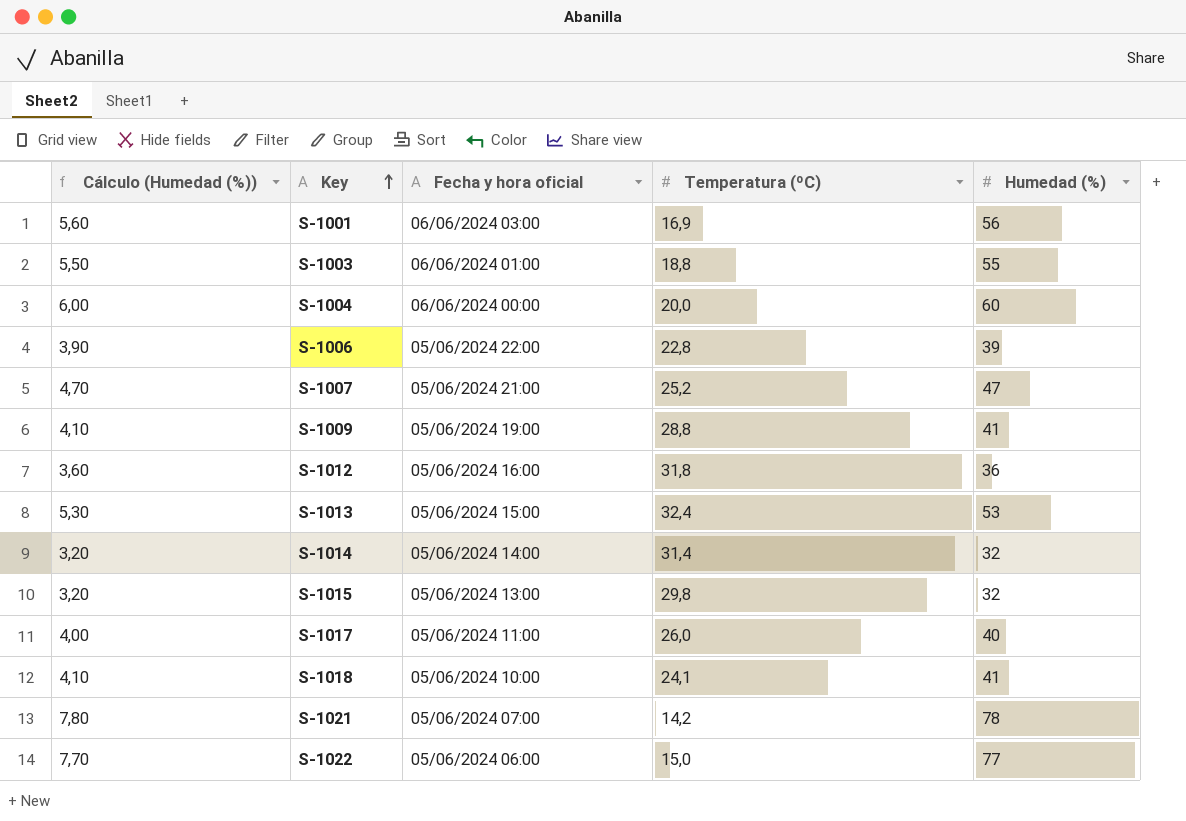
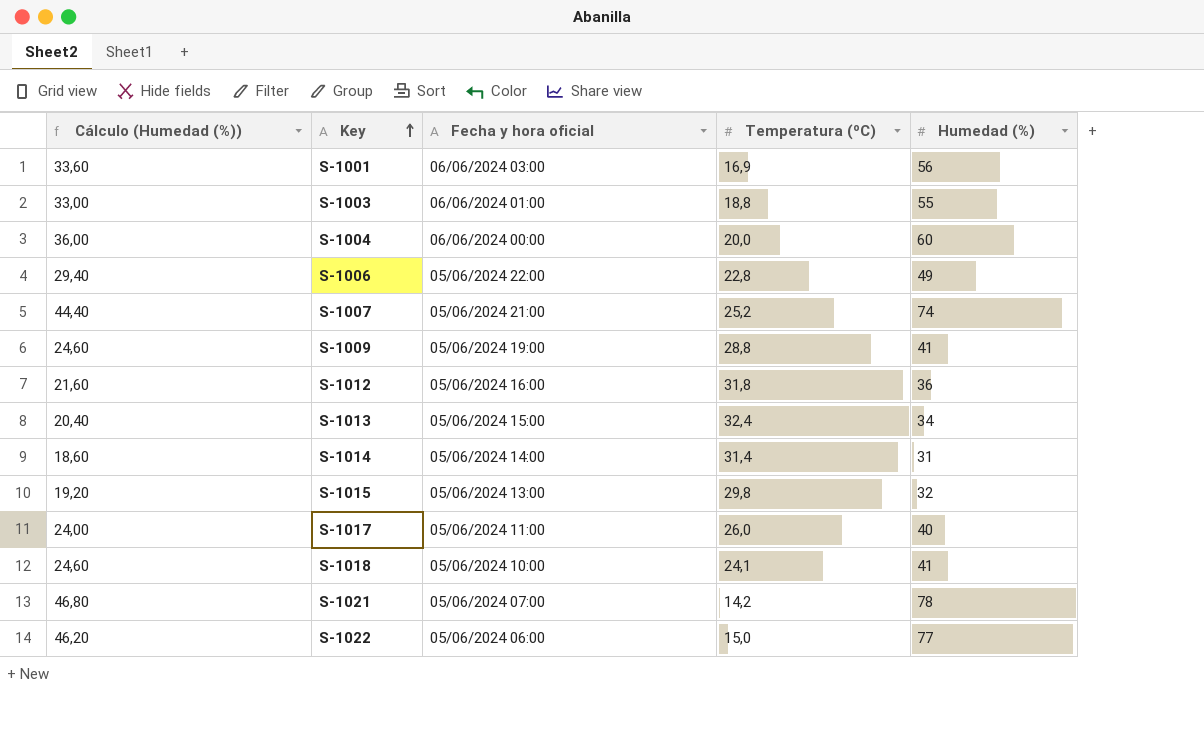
column Cálculo (Humedad (%)) | formula: [Humedad (%)] * 0,1 -> [Humedad (%)] * 0,6
S-1006 | Humedad (%): 39 -> 49
S-1007 | Humedad (%): 47 -> 74
S-1013 | Humedad (%): 53 -> 34
S-1014 | Humedad (%): 32 -> 31

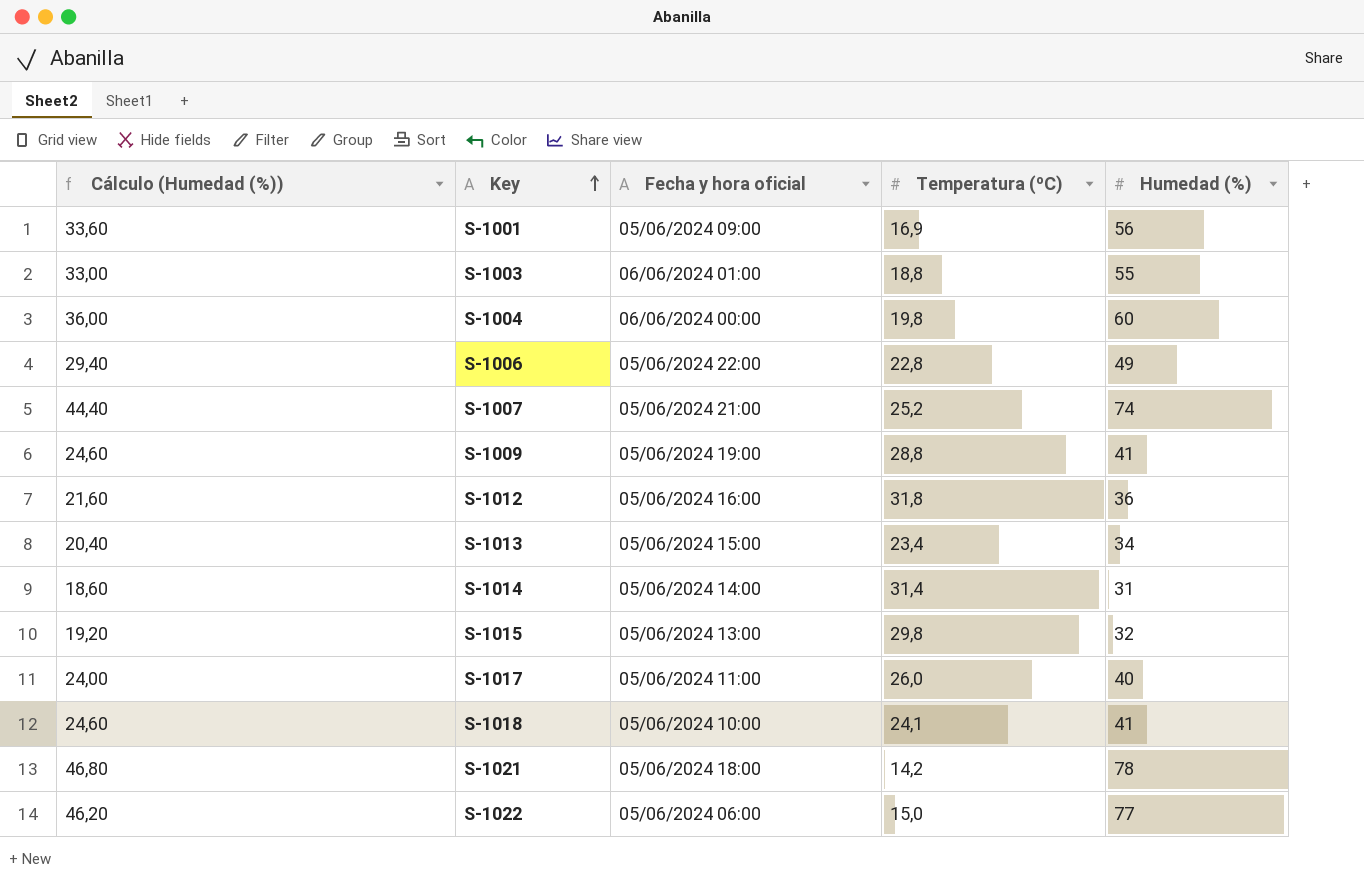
S-1001 | Fecha y hora oficial: 06/06/2024 03:00 -> 05/06/2024 09:00
S-1004 | Temperatura (ºC): 20,0 -> 19,8
S-1013 | Temperatura (ºC): 32,4 -> 23,4
S-1021 | Fecha y hora oficial: 05/06/2024 07:00 -> 05/06/2024 18:00

